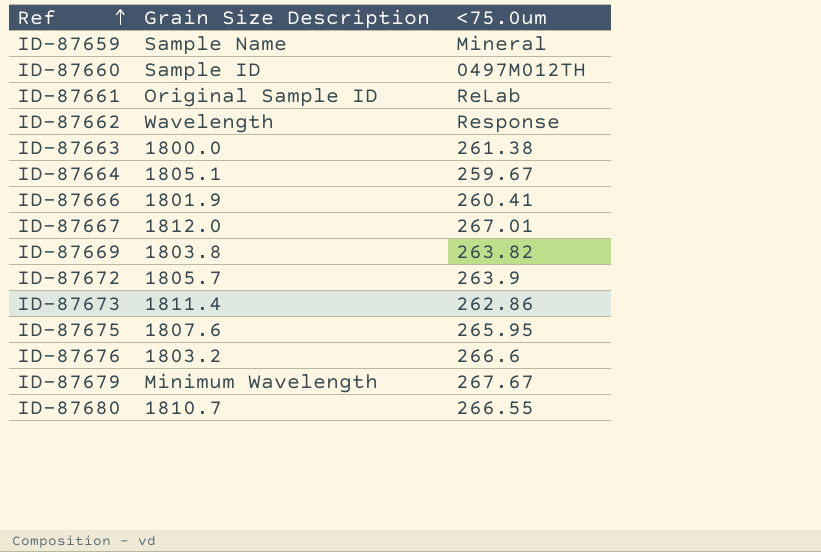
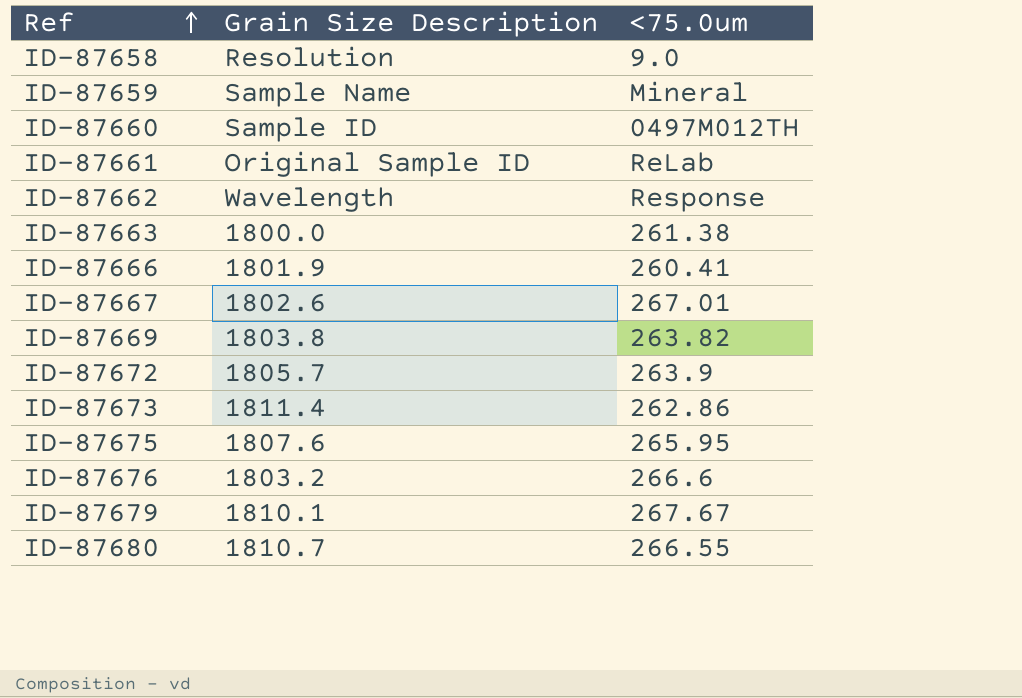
row ID-87664: 1805.1 | 259.67 -> none
row ID-87658: none -> Resolution | 9.0
ID-87667 | Grain Size Description: 1812.0 -> 1802.6
ID-87679 | Grain Size Description: Minimum Wavelength -> 1810.1

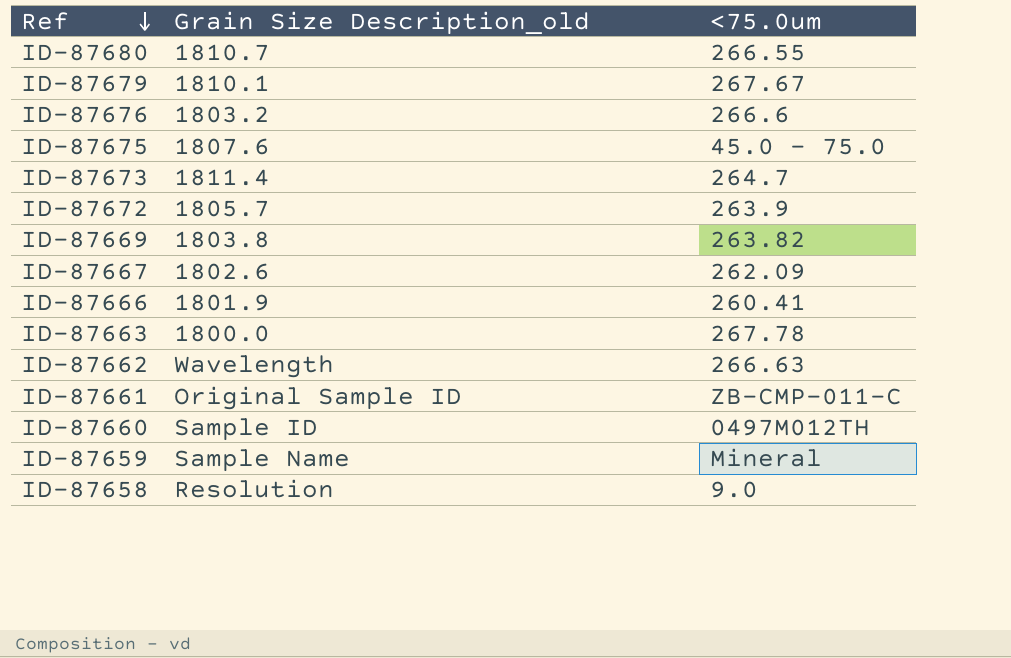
row order: Ref ascending -> Ref descending
column name: Grain Size Description -> Grain Size Description_old
ID-87675 | <75.0um: 265.95 -> 45.0 - 75.0
ID-87673 | <75.0um: 262.86 -> 264.7
ID-87667 | <75.0um: 267.01 -> 262.09
ID-87663 | <75.0um: 261.38 -> 267.78
ID-87662 | <75.0um: Response -> 266.63
ID-87661 | <75.0um: ReLab -> ZB-CMP-011-C

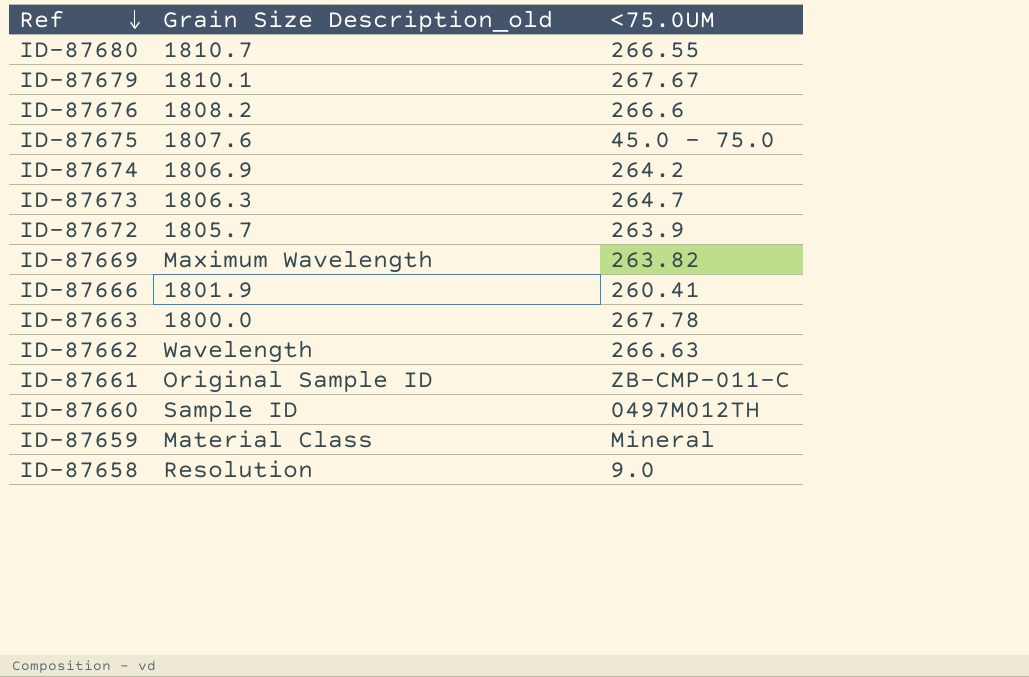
column name: <75.0um -> <75.0UM
row ID-87667: 1802.6 | 262.09 -> none
ID-87676 | Grain Size Description_old: 1803.2 -> 1808.2
row ID-87674: none -> 1806.9 | 264.2
ID-87673 | Grain Size Description_old: 1811.4 -> 1806.3
ID-87669 | Grain Size Description_old: 1803.8 -> Maximum Wavelength
ID-87659 | Grain Size Description_old: Sample Name -> Material Class

